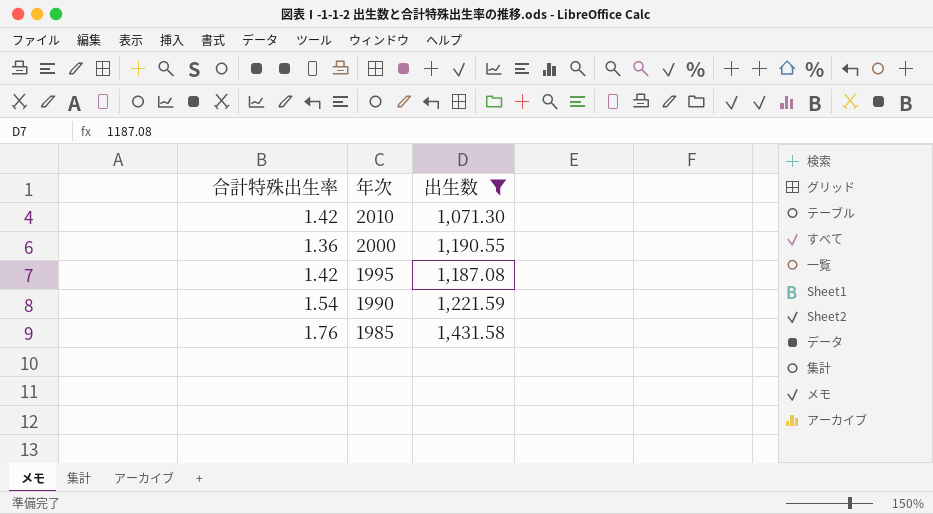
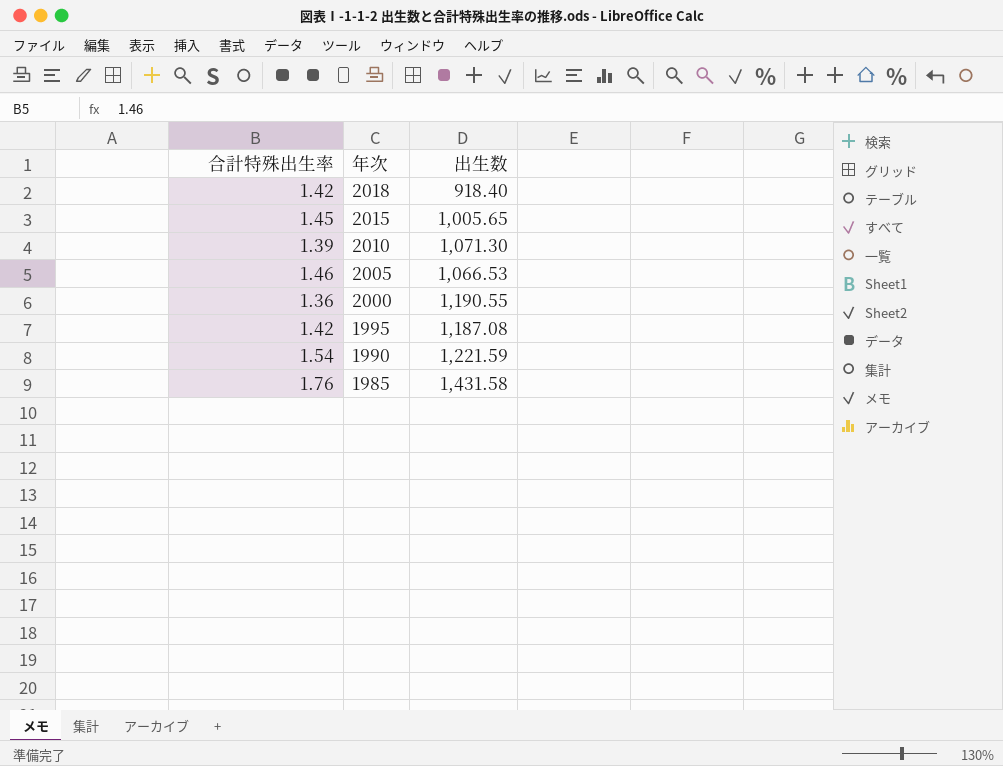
filter: 出生数 >= 1,071.30 -> none
2010 | 合計特殊出生率: 1.42 -> 1.39

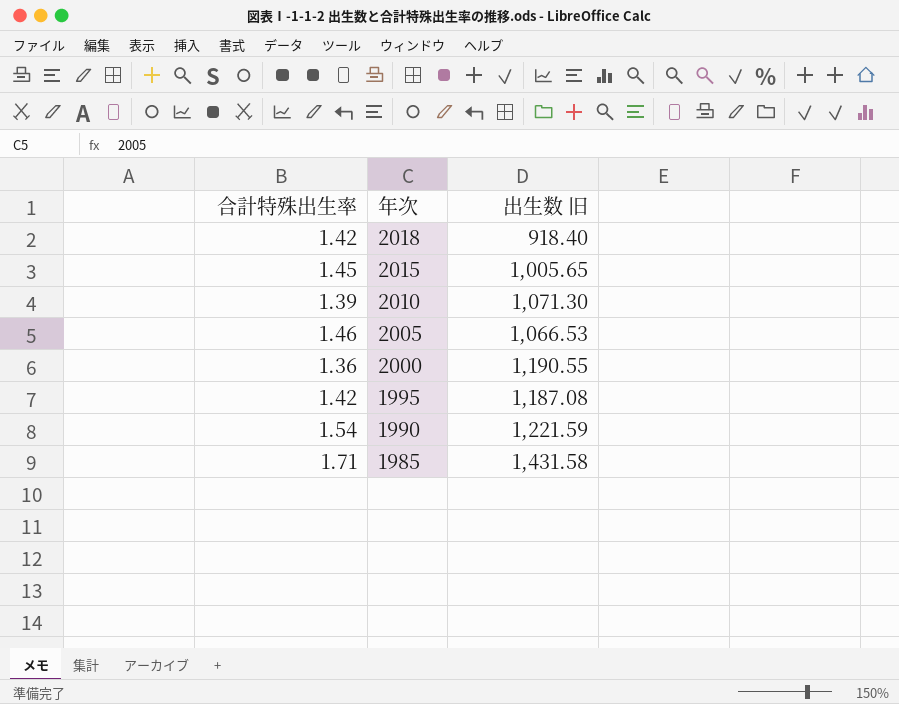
column name: 出生数 -> 出生数 旧
1985 | 合計特殊出生率: 1.76 -> 1.71

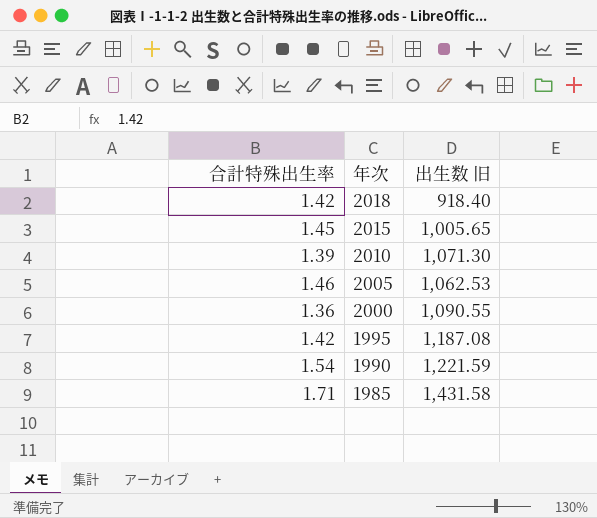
2005 | 出生数 旧: 1,066.53 -> 1,062.53
2000 | 出生数 旧: 1,190.55 -> 1,090.55

